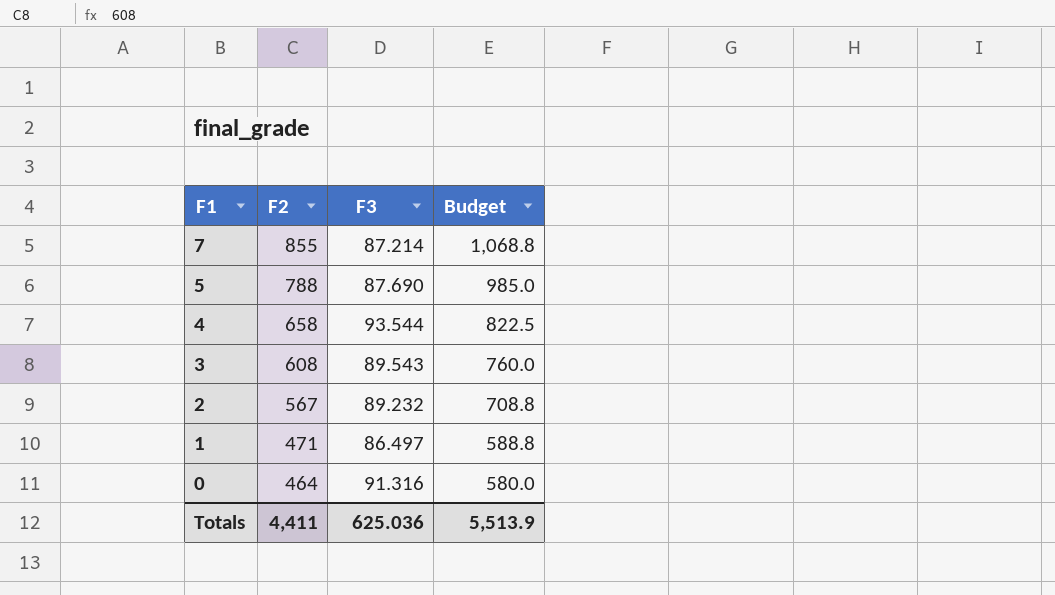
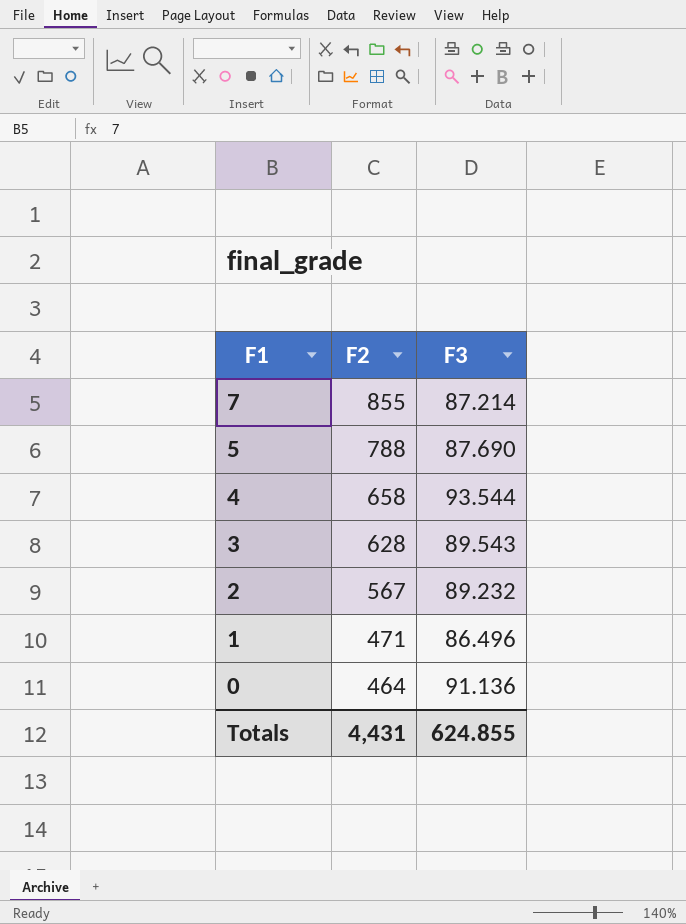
column Budget | formula: [F2] * 1.25 -> none
3 | F2: 608 -> 628
1 | F3: 86.497 -> 86.496
0 | F3: 91.316 -> 91.136
Totals | F2: 4,411 -> 4,431
Totals | F3: 625.036 -> 624.855

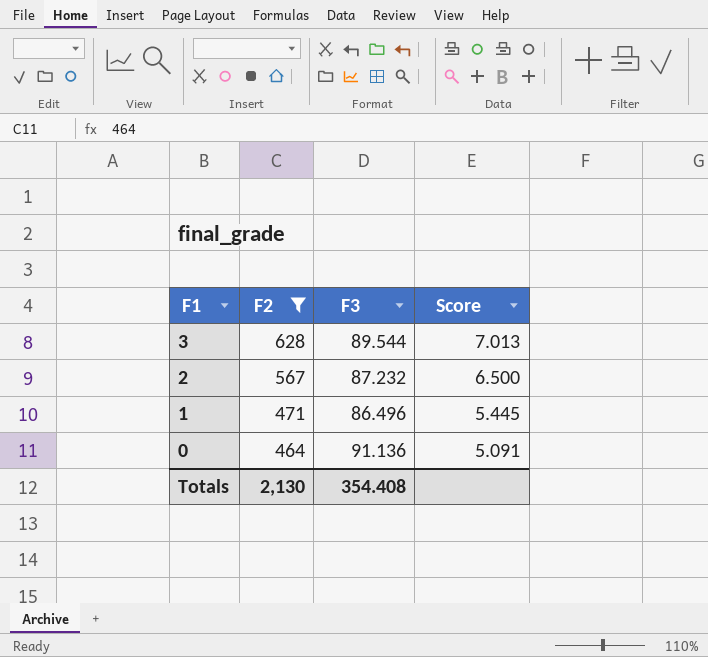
filter: none -> F2 <= 628
column Score | formula: none -> [F2] / [F3]
3 | F3: 89.543 -> 89.544
2 | F3: 89.232 -> 87.232
Totals | F2: 4,431 -> 2,130
Totals | F3: 624.855 -> 354.408

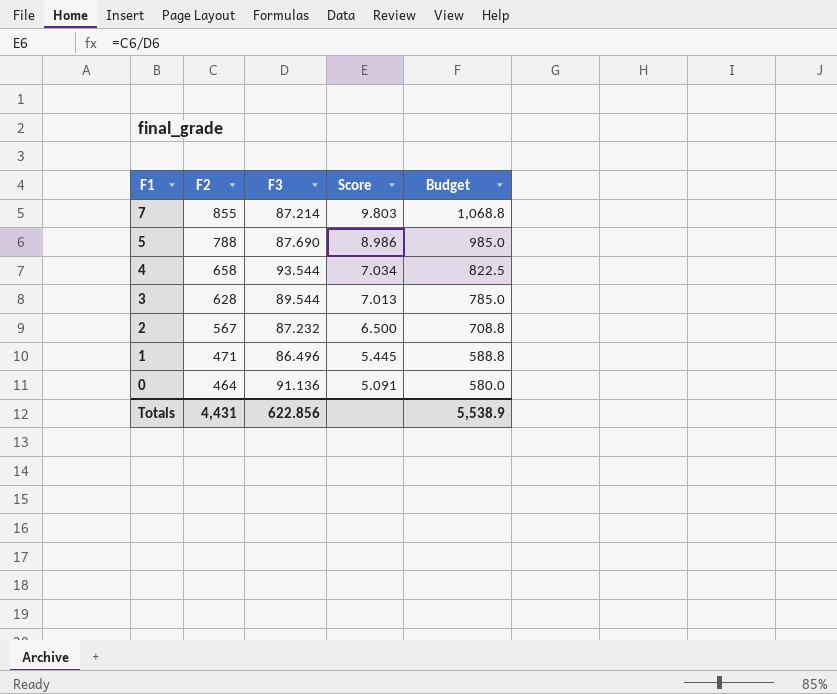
filter: F2 <= 628 -> none
column Budget | formula: none -> [F2] * 1.25
Totals | F2: 2,130 -> 4,431
Totals | F3: 354.408 -> 622.856

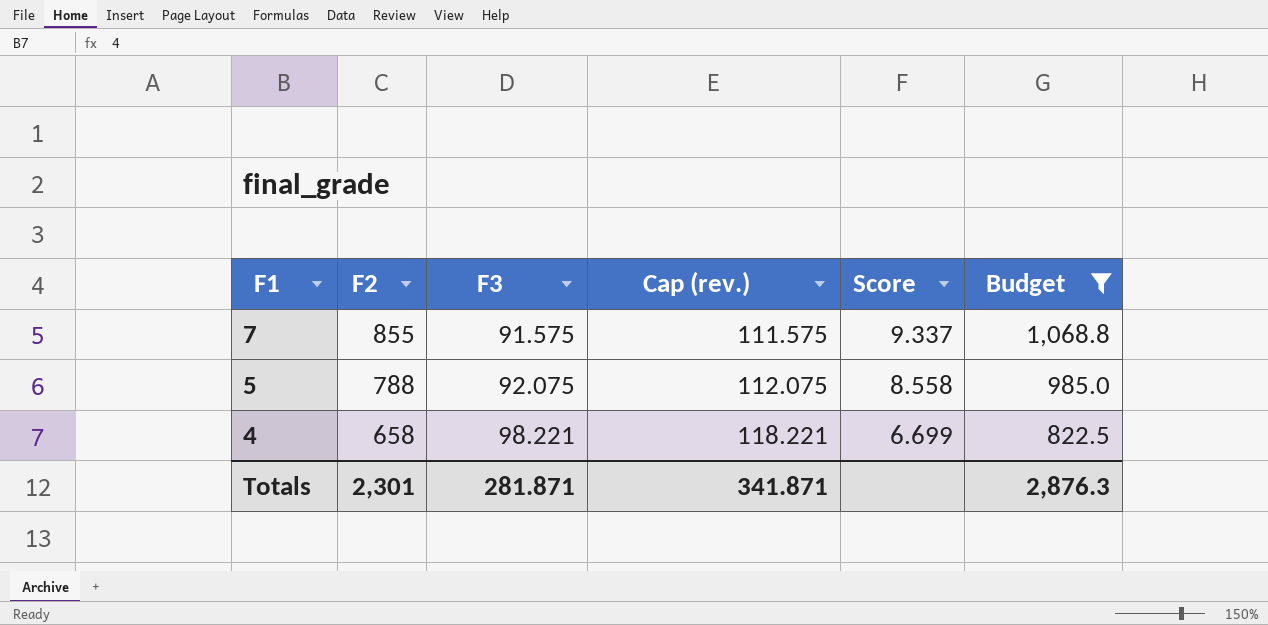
filter: none -> Budget >= 822.5
column Cap (rev.) | formula: none -> [F3] + 20
7 | F3: 87.214 -> 91.575
7 | Score: 9.803 -> 9.337
5 | F3: 87.690 -> 92.075
5 | Score: 8.986 -> 8.558
4 | F3: 93.544 -> 98.221
4 | Score: 7.034 -> 6.699
Totals | F2: 4,431 -> 2,301
Totals | F3: 622.856 -> 281.871
Totals | Budget: 5,538.9 -> 2,876.3

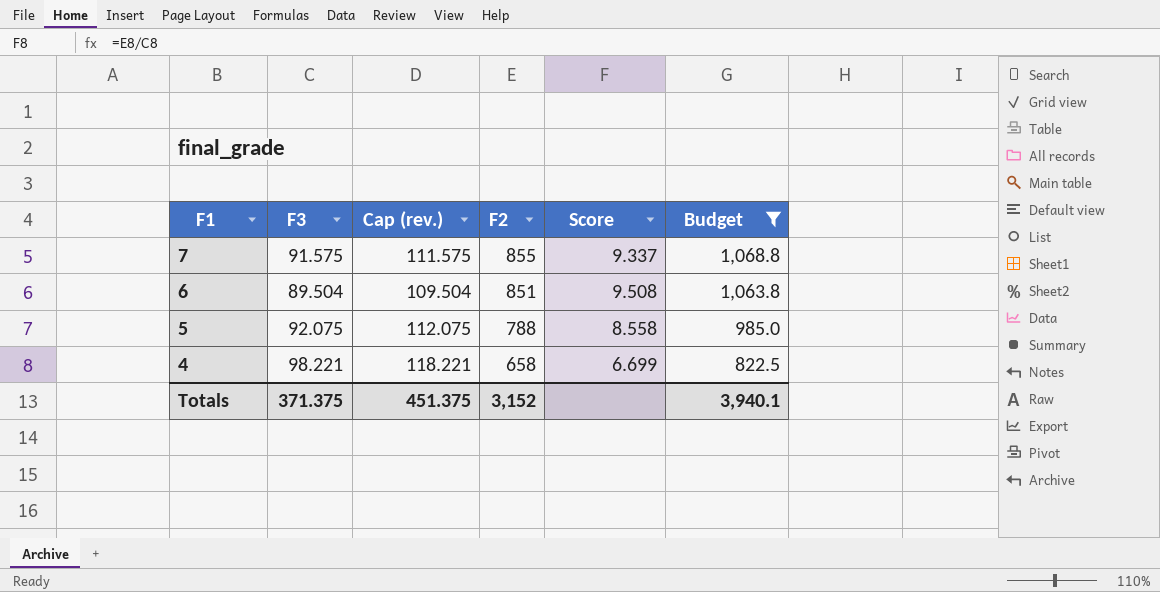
column F2 | position: 2 -> 4
row 6: none -> 89.504 | 109.504 | 851 | 9.508 | 1,063.8
Totals | F3: 281.871 -> 371.375
Totals | Cap (rev.): 341.871 -> 451.375
Totals | F2: 2,301 -> 3,152
Totals | Budget: 2,876.3 -> 3,940.1

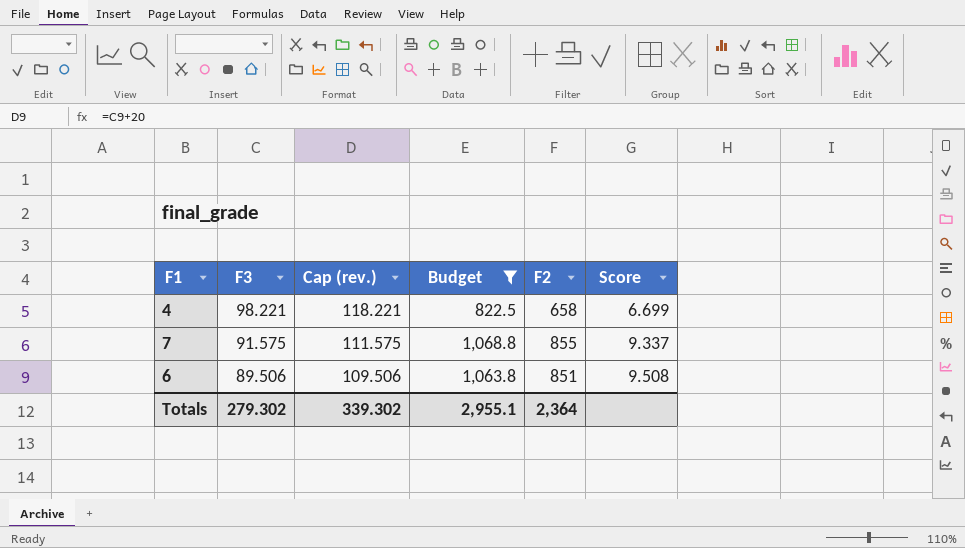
row order: F1 descending -> F3 descending
column Budget | position: 6 -> 4
row 5: 92.075 | 112.075 | 788 | 8.558 | 985.0 -> none
6 | F3: 89.504 -> 89.506
6 | Cap (rev.): 109.504 -> 109.506
Totals | F3: 371.375 -> 279.302
Totals | Cap (rev.): 451.375 -> 339.302
Totals | Budget: 3,940.1 -> 2,955.1
Totals | F2: 3,152 -> 2,364

